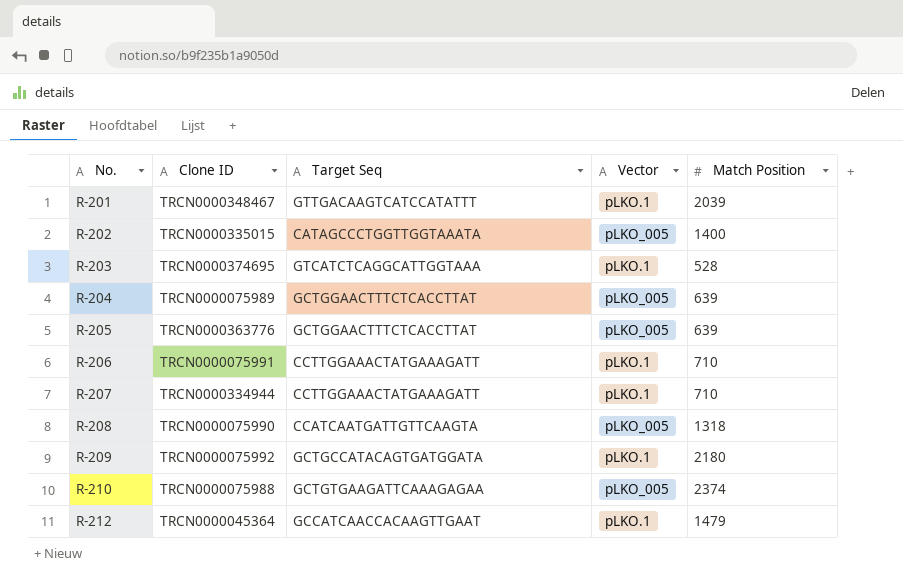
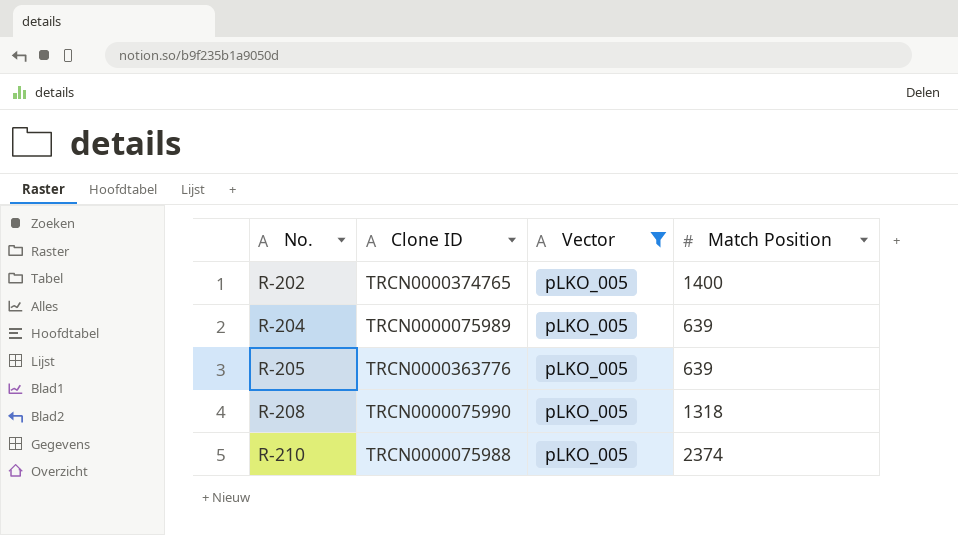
filter: none -> Vector = pLKO_005
column Target Seq | position: 3 -> none
R-202 | Clone ID: TRCN0000335015 -> TRCN0000374765

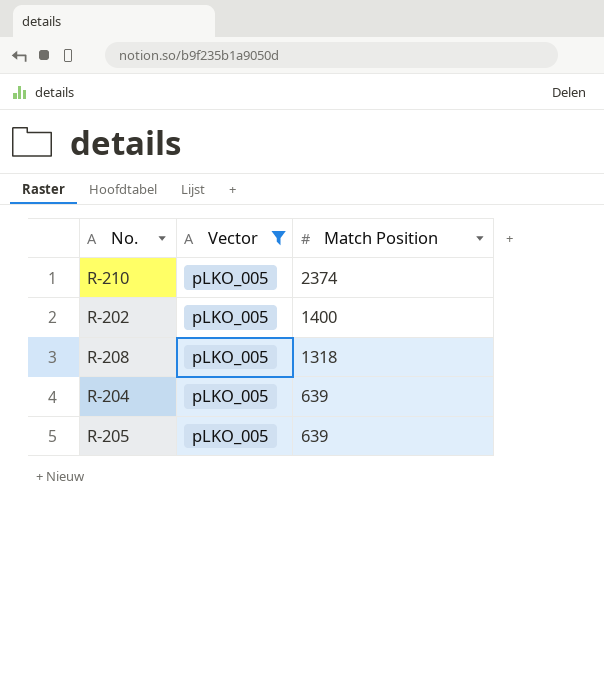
row order: No. ascending -> Match Position descending
column Clone ID | position: 2 -> none

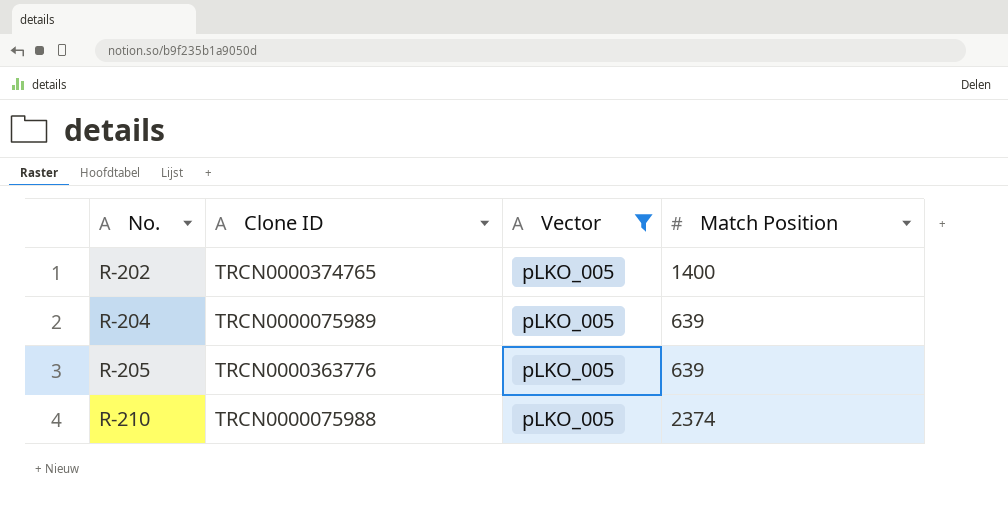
row order: Match Position descending -> No. ascending
column Clone ID | position: none -> 2
row R-208: pLKO_005 | 1318 -> none

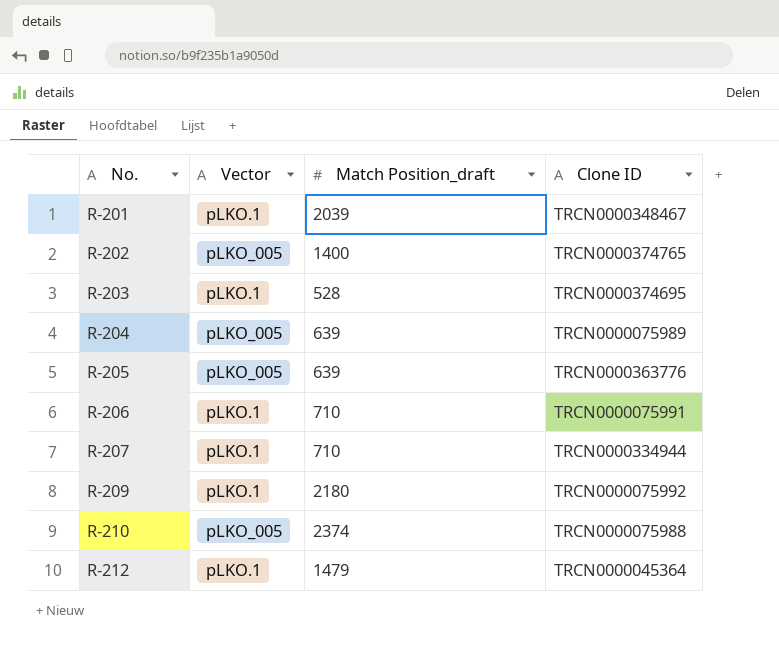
filter: Vector = pLKO_005 -> none
column name: Match Position -> Match Position_draft
column Clone ID | position: 2 -> 4

